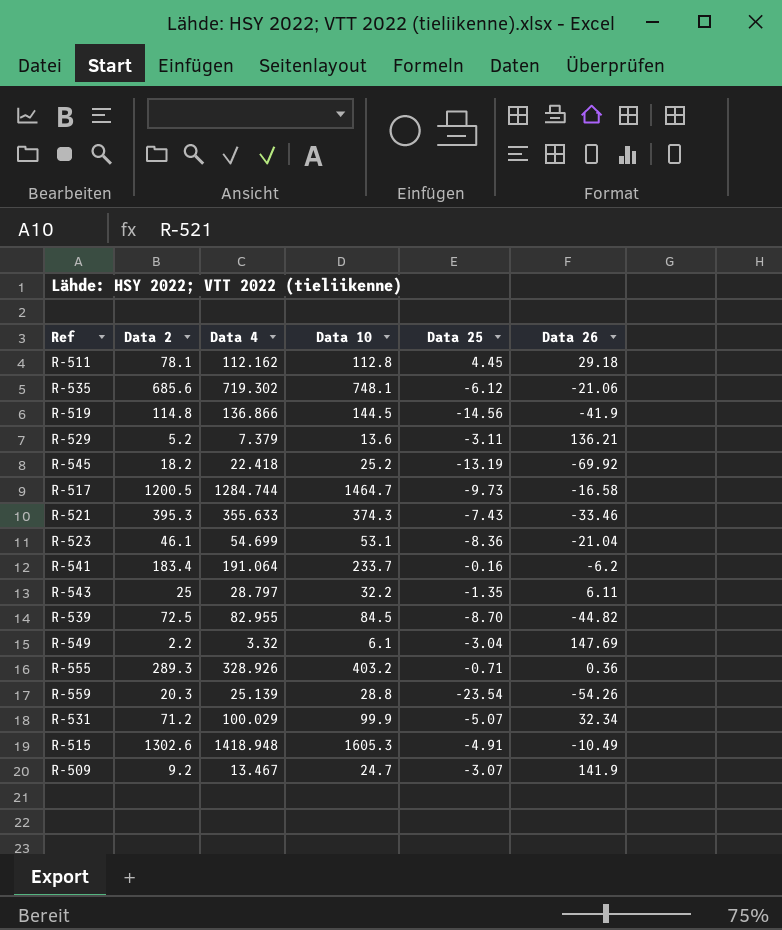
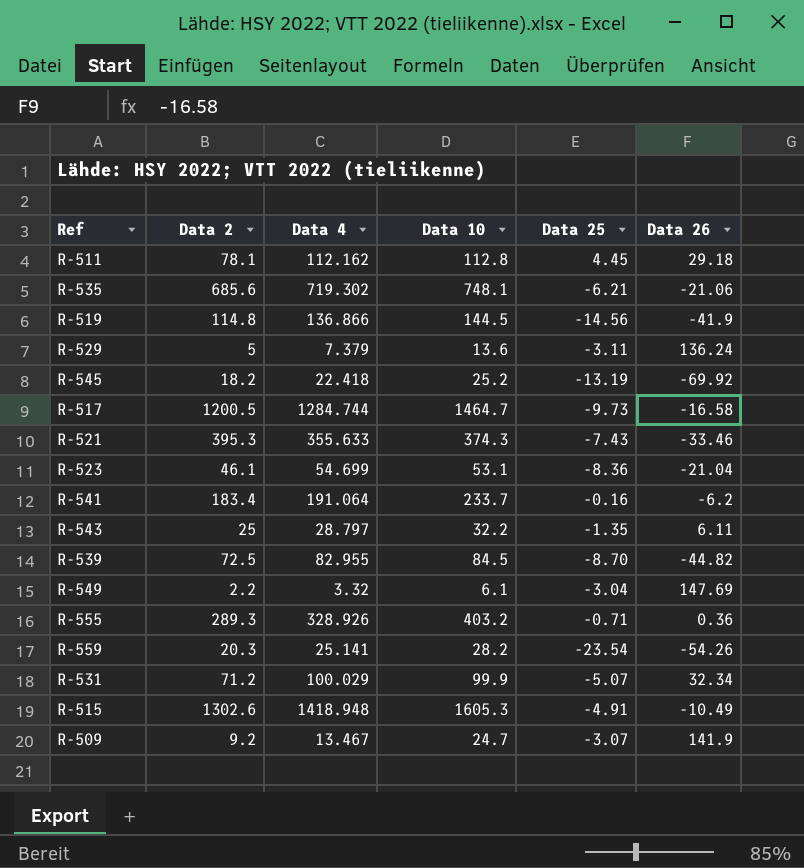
R-535 | Data 25: -6.12 -> -6.21
R-529 | Data 2: 5.2 -> 5
R-529 | Data 26: 136.21 -> 136.24
R-559 | Data 4: 25.139 -> 25.141
R-559 | Data 10: 28.8 -> 28.2

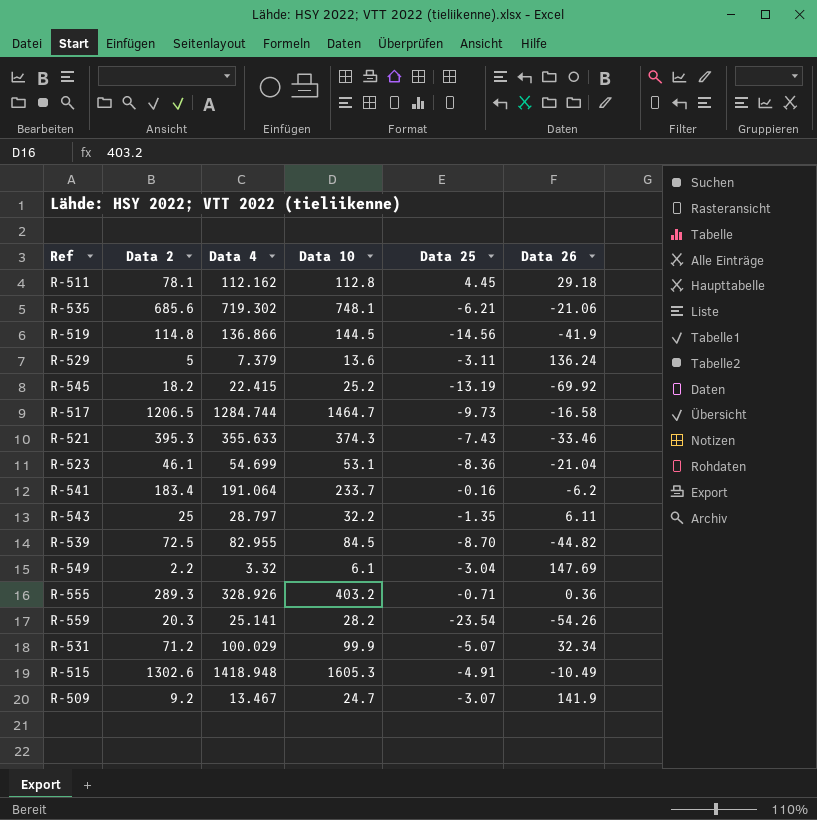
R-545 | Data 4: 22.418 -> 22.415
R-517 | Data 2: 1200.5 -> 1206.5

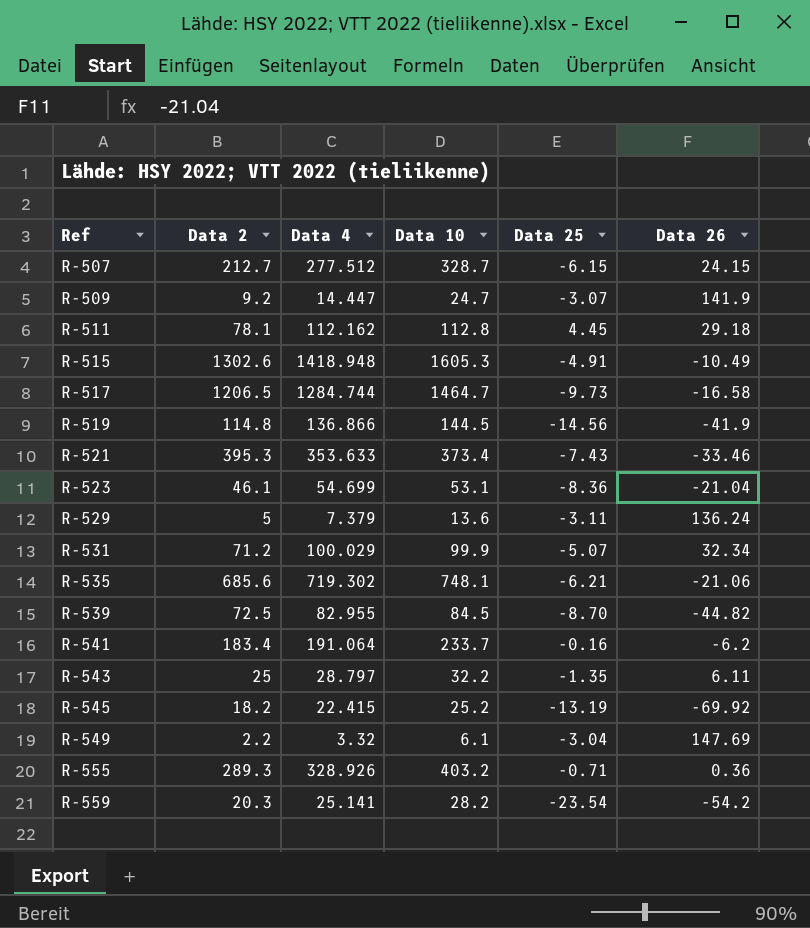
row order: none -> Ref ascending
row R-507: none -> 212.7 | 277.512 | 328.7 | -6.15 | 24.15
R-509 | Data 4: 13.467 -> 14.447
R-521 | Data 4: 355.633 -> 353.633
R-521 | Data 10: 374.3 -> 373.4
R-559 | Data 26: -54.26 -> -54.2

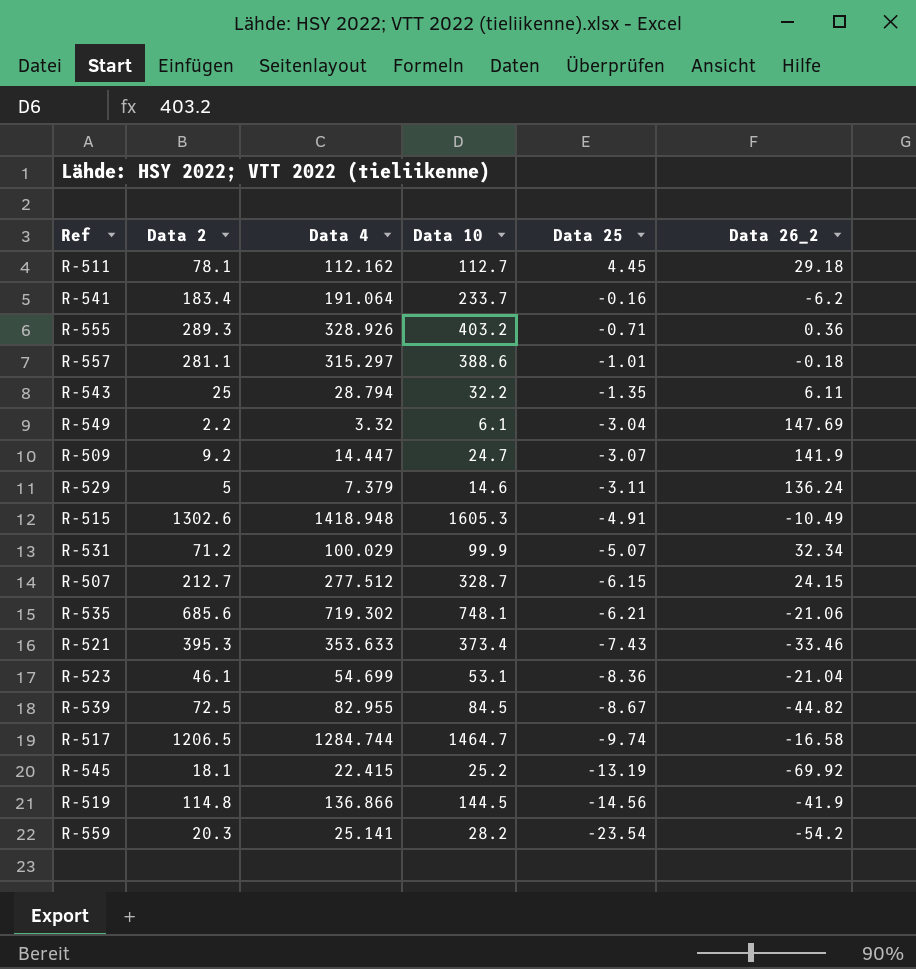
row order: Ref ascending -> Data 25 descending
column name: Data 26 -> Data 26_2
R-511 | Data 10: 112.8 -> 112.7
row R-557: none -> 281.1 | 315.297 | 388.6 | -1.01 | -0.18
R-543 | Data 4: 28.797 -> 28.794
R-529 | Data 10: 13.6 -> 14.6
R-539 | Data 25: -8.70 -> -8.67
R-517 | Data 25: -9.73 -> -9.74
R-545 | Data 2: 18.2 -> 18.1

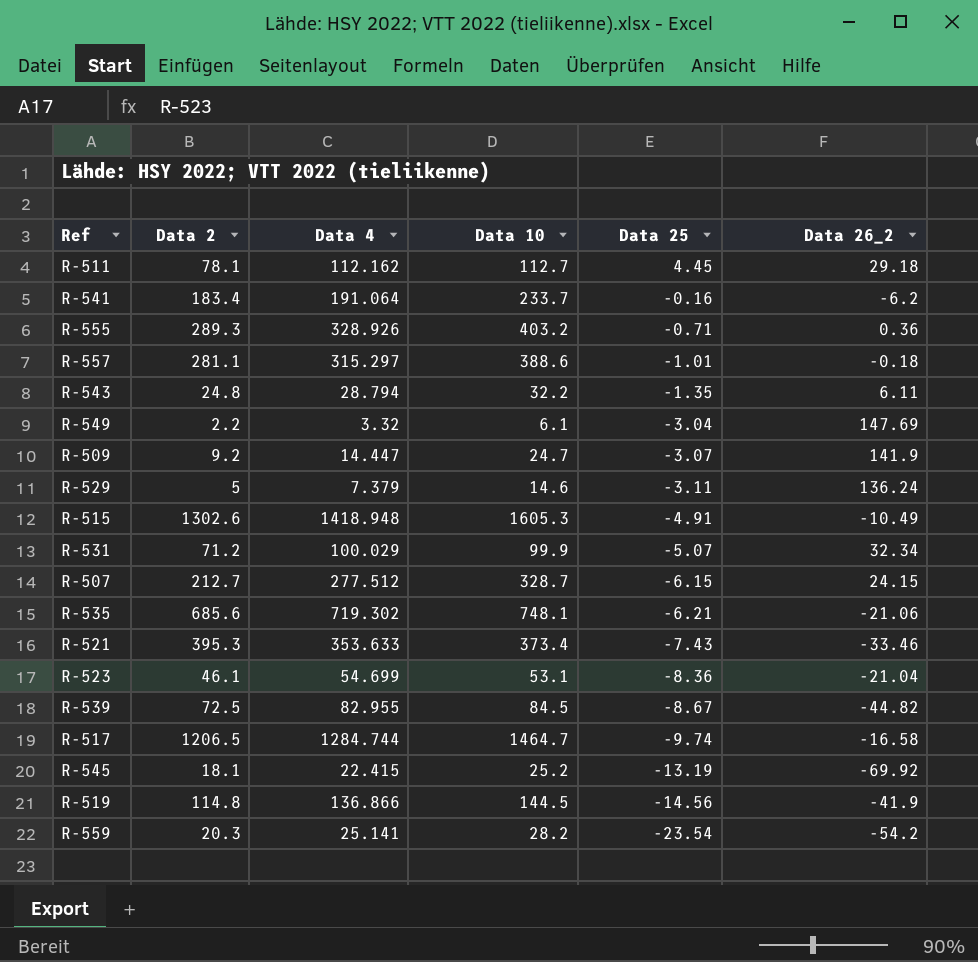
R-543 | Data 2: 25 -> 24.8

